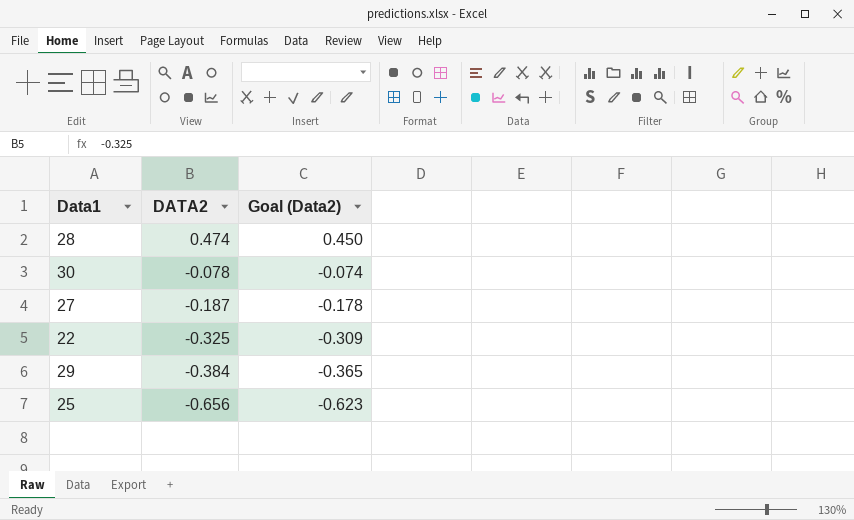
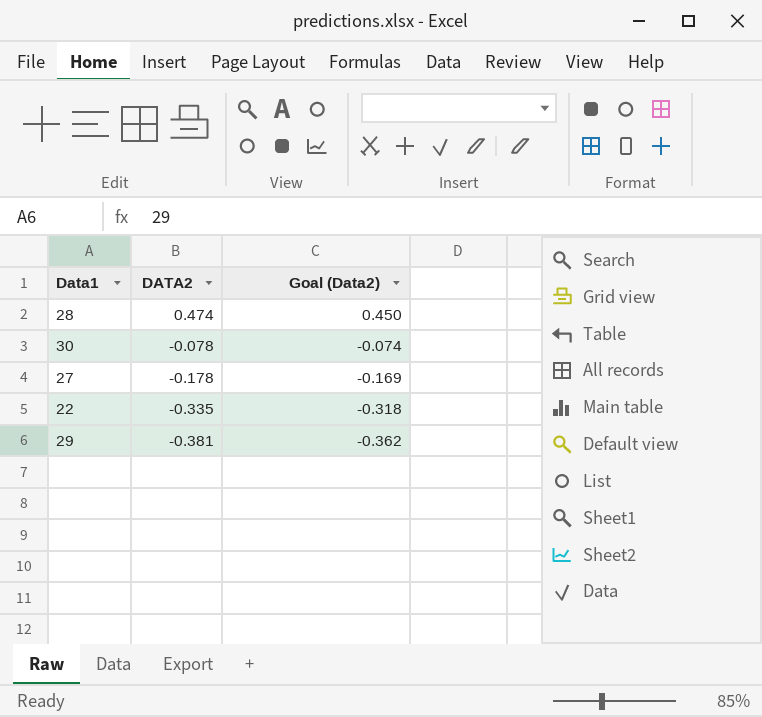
row 25: -0.656 | -0.623 -> none
27 | DATA2: -0.187 -> -0.178
27 | Goal (Data2): -0.178 -> -0.169
22 | DATA2: -0.325 -> -0.335
22 | Goal (Data2): -0.309 -> -0.318
29 | DATA2: -0.384 -> -0.381
29 | Goal (Data2): -0.365 -> -0.362

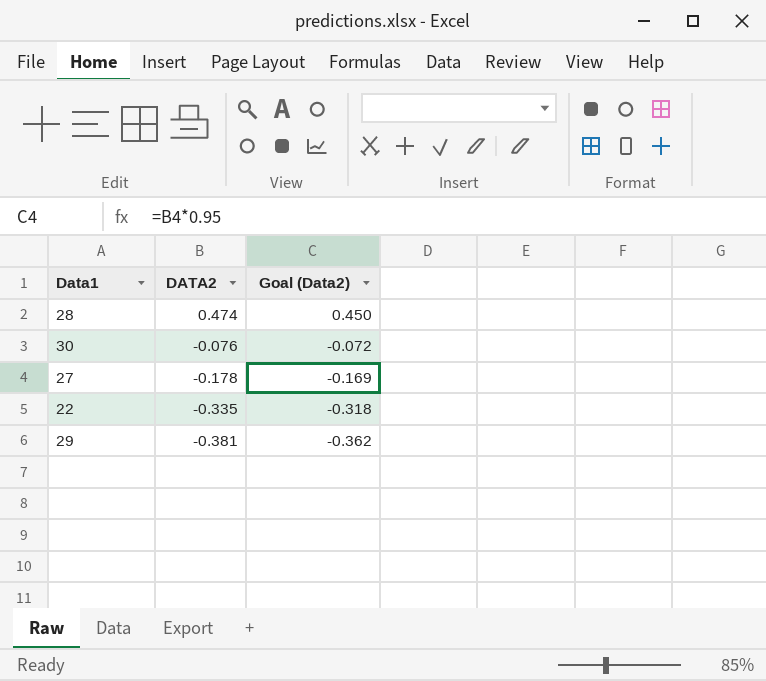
30 | DATA2: -0.078 -> -0.076
30 | Goal (Data2): -0.074 -> -0.072

